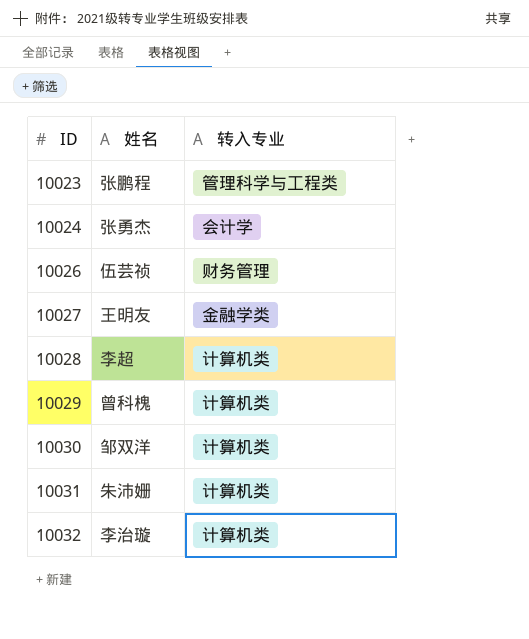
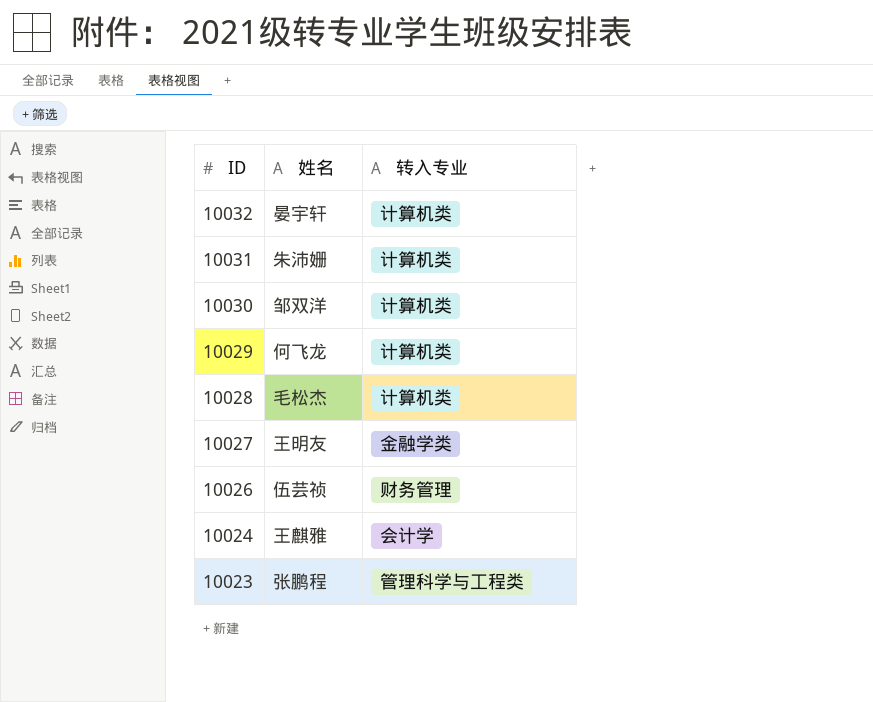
row order: ID ascending -> ID descending
10032 | 姓名: 李治璇 -> 晏宇轩
10029 | 姓名: 曾科槐 -> 何飞龙
10028 | 姓名: 李超 -> 毛松杰
10024 | 姓名: 张勇杰 -> 王麒雅

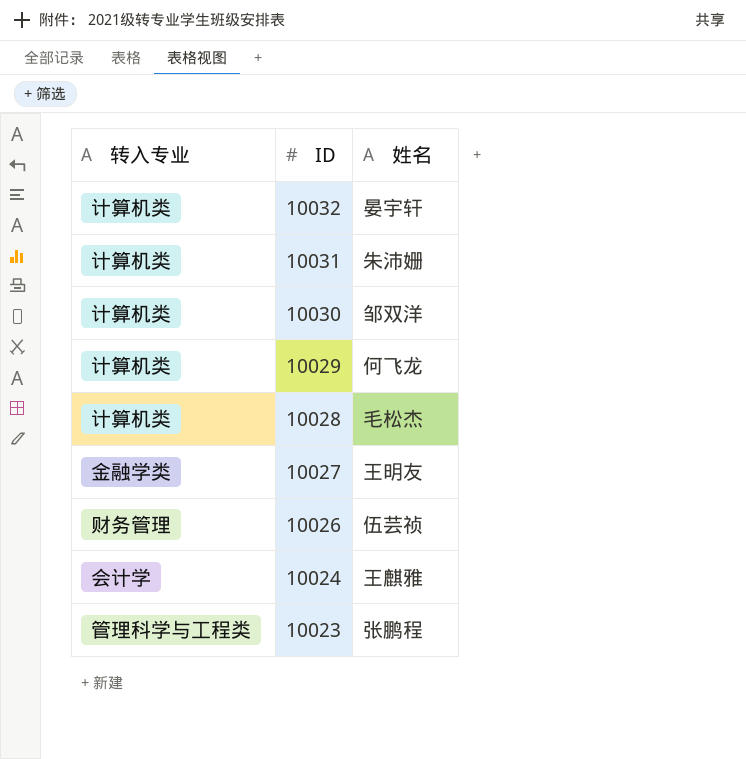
column 转入专业 | position: 3 -> 1

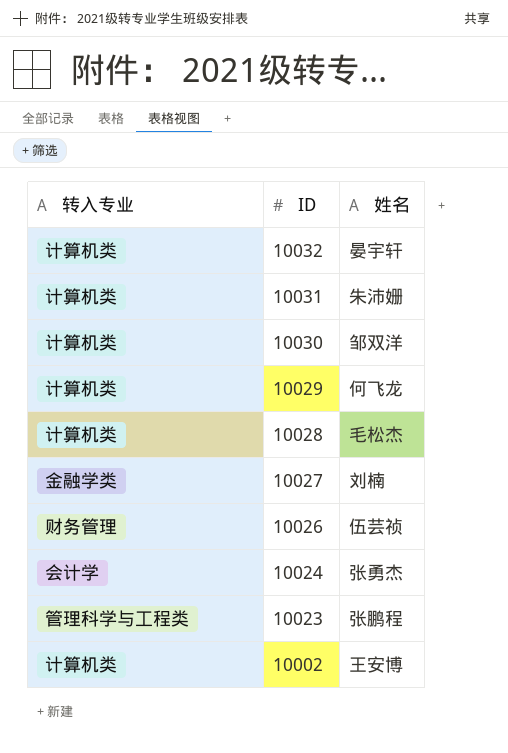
10027 | 姓名: 王明友 -> 刘楠
10024 | 姓名: 王麒雅 -> 张勇杰
row 10002: none -> 计算机类 | 王安博

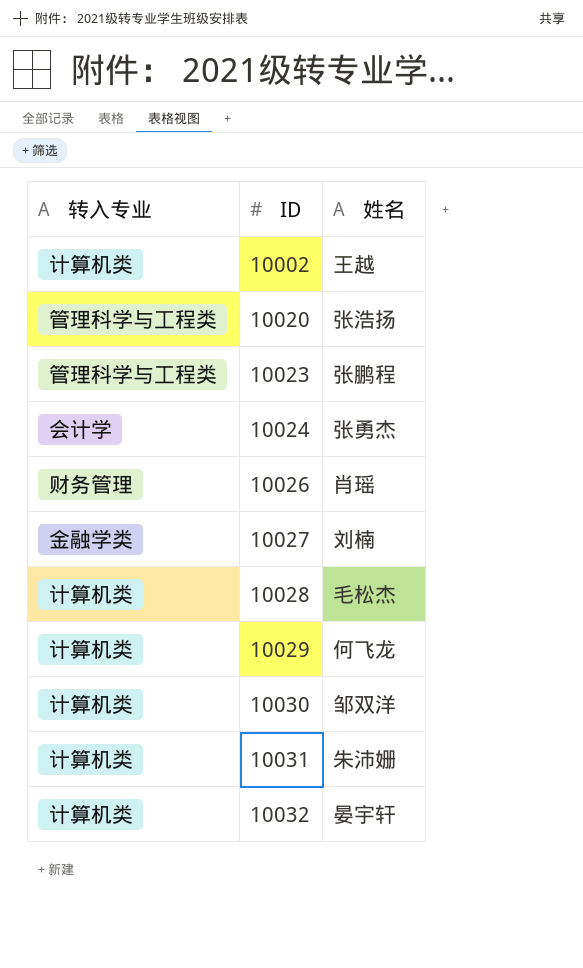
row order: ID descending -> ID ascending
10002 | 姓名: 王安博 -> 王越
row 10020: none -> 管理科学与工程类 | 张浩扬
10026 | 姓名: 伍芸祯 -> 肖瑶

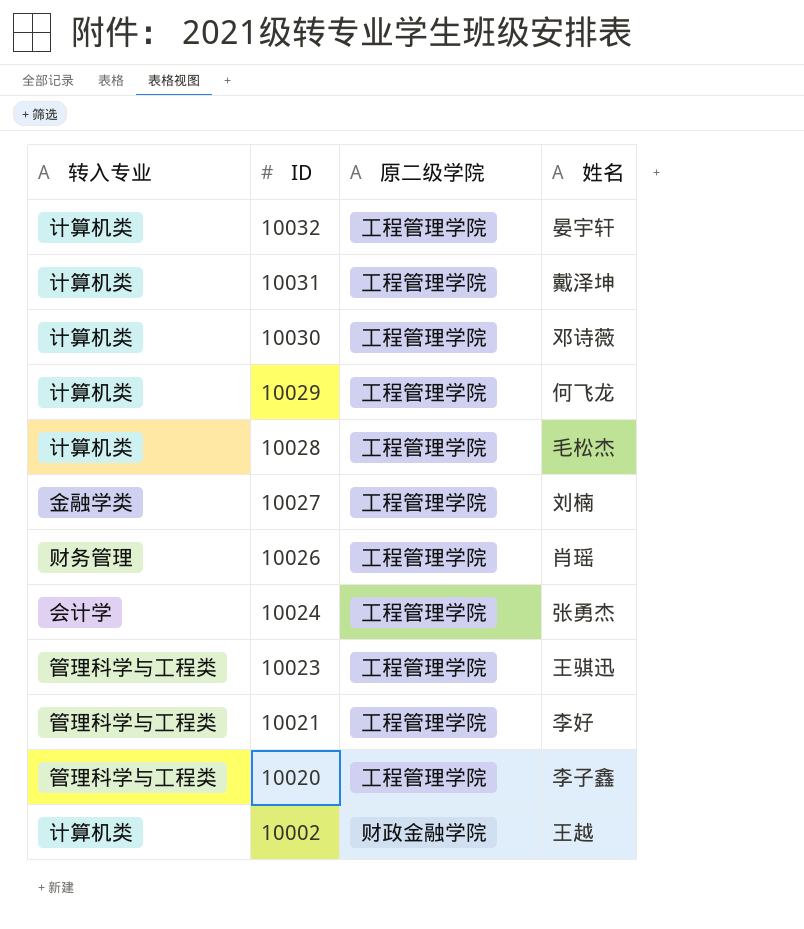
row order: ID ascending -> ID descending
column 原二级学院 | position: none -> 3
10031 | 姓名: 朱沛姗 -> 戴泽坤
10030 | 姓名: 邹双洋 -> 邓诗薇
10023 | 姓名: 张鹏程 -> 王骐迅
row 10021: none -> 管理科学与工程类 | 工程管理学院 | 李好
10020 | 姓名: 张浩扬 -> 李子鑫

